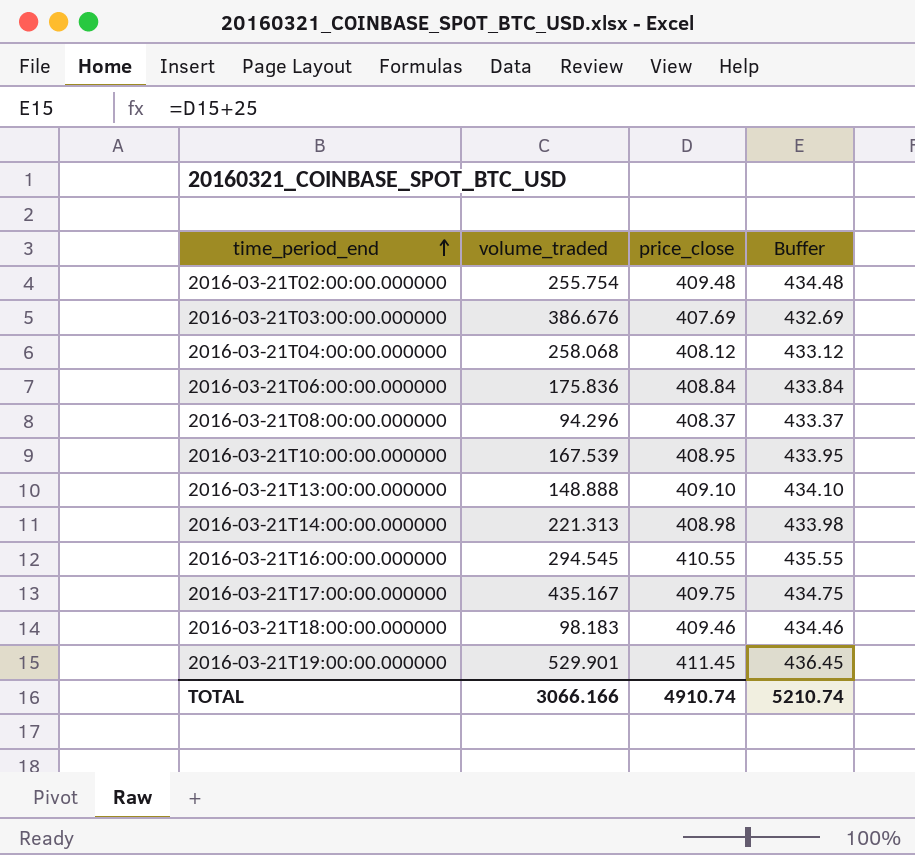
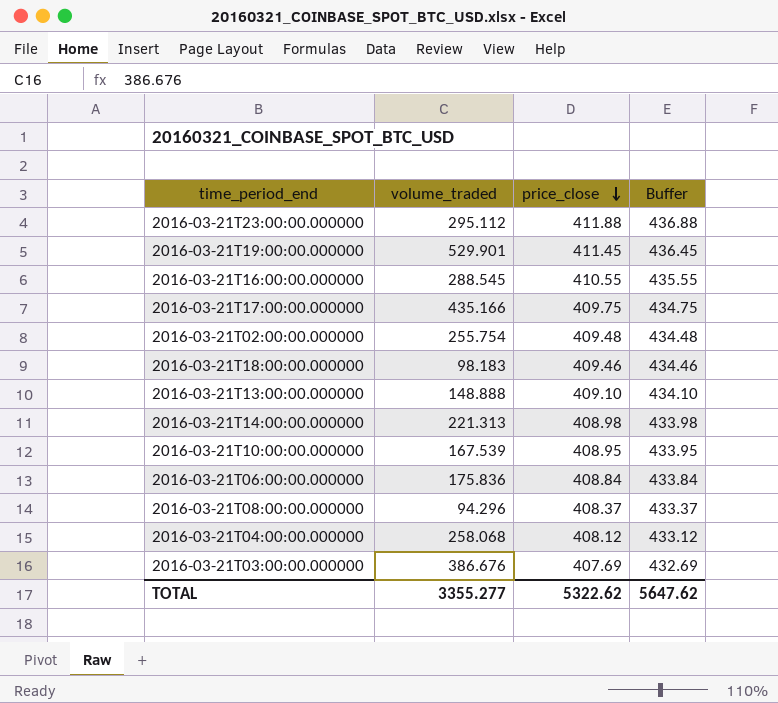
row order: time_period_end ascending -> price_close descending
row 2016-03-21T23:00:00.000000: none -> 295.112 | 411.88 | 436.88
2016-03-21T16:00:00.000000 | volume_traded: 294.545 -> 288.545
2016-03-21T17:00:00.000000 | volume_traded: 435.167 -> 435.166
TOTAL | volume_traded: 3066.166 -> 3355.277
TOTAL | price_close: 4910.74 -> 5322.62
TOTAL | Buffer: 5210.74 -> 5647.62

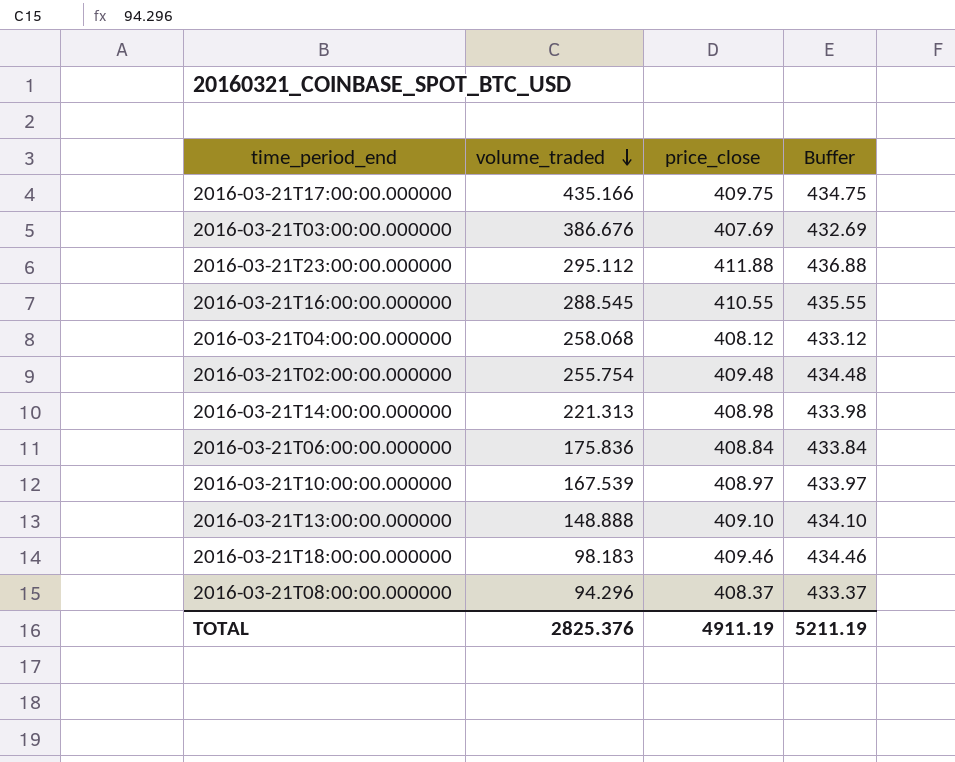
row order: price_close descending -> volume_traded descending
row 2016-03-21T19:00:00.000000: 529.901 | 411.45 | 436.45 -> none
2016-03-21T10:00:00.000000 | price_close: 408.95 -> 408.97
2016-03-21T10:00:00.000000 | Buffer: 433.95 -> 433.97
TOTAL | volume_traded: 3355.277 -> 2825.376
TOTAL | price_close: 5322.62 -> 4911.19
TOTAL | Buffer: 5647.62 -> 5211.19

